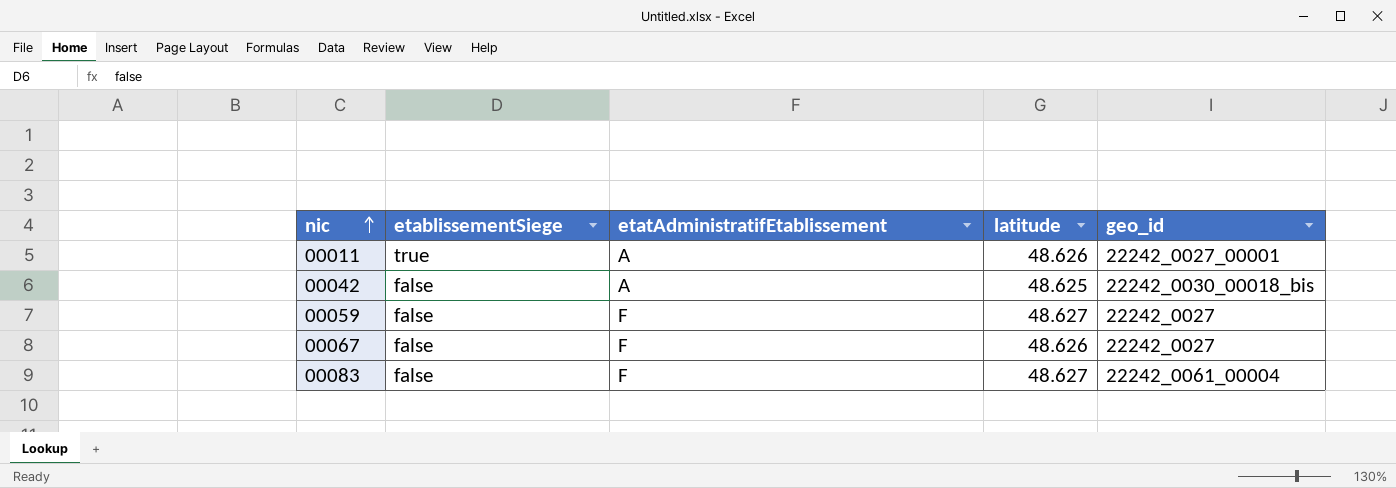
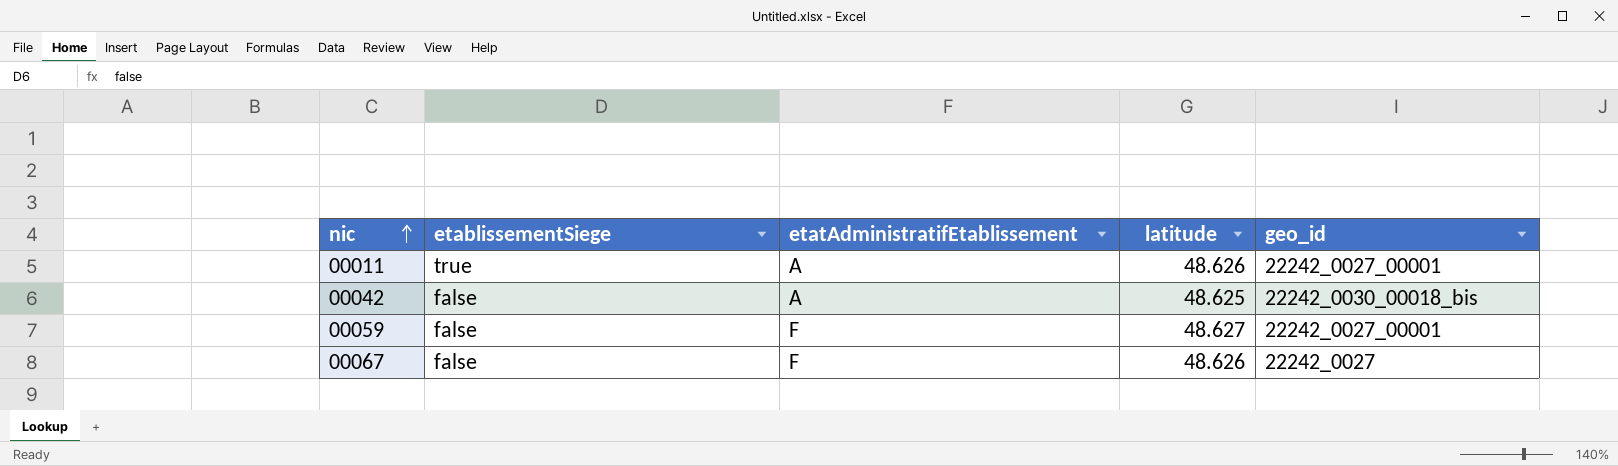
row 00083: false | F | 48.627 | 22242_0061_00004 -> none
00059 | geo_id: 22242_0027 -> 22242_0027_00001

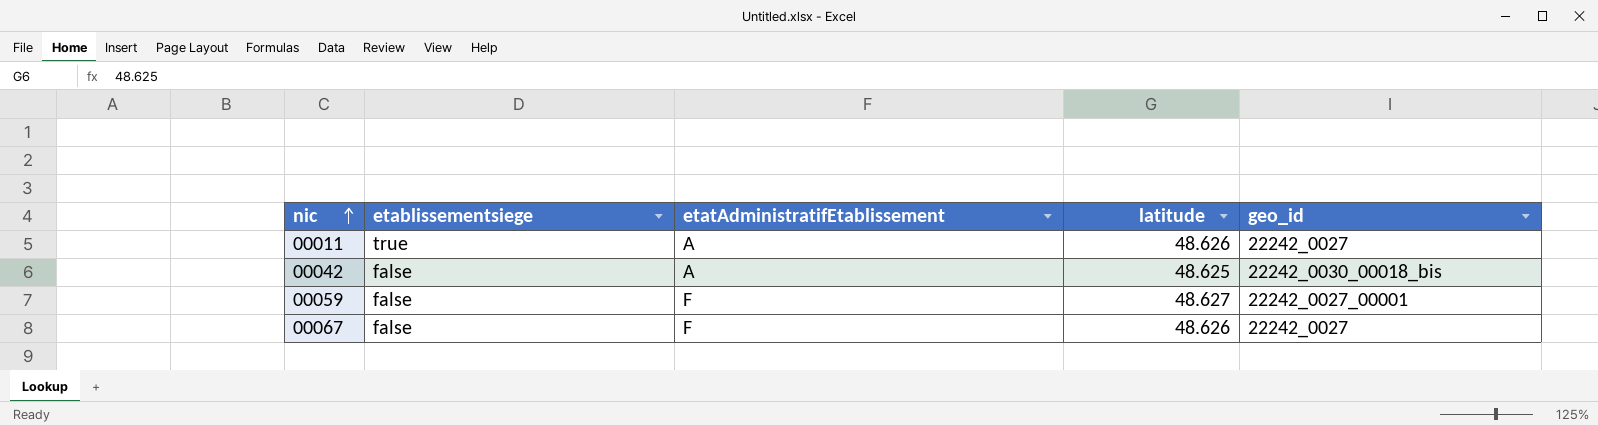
column name: etablissementSiege -> etablissementsiege
00011 | geo_id: 22242_0027_00001 -> 22242_0027

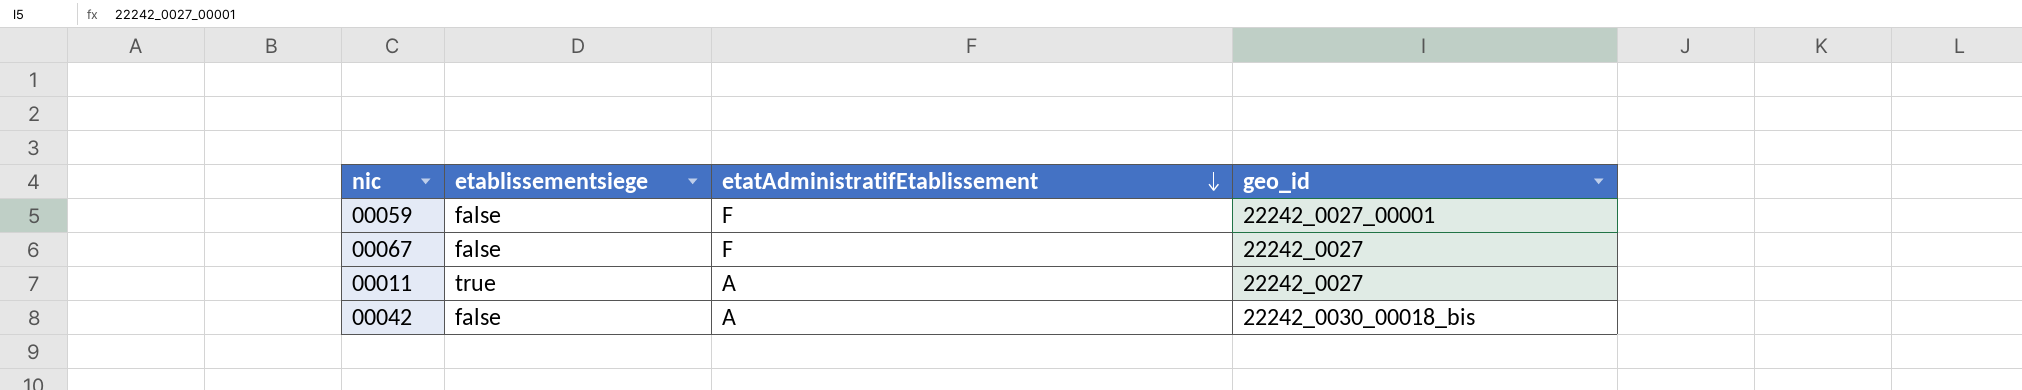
row order: nic ascending -> etatAdministratifEtablissement descending
column latitude | position: 4 -> none

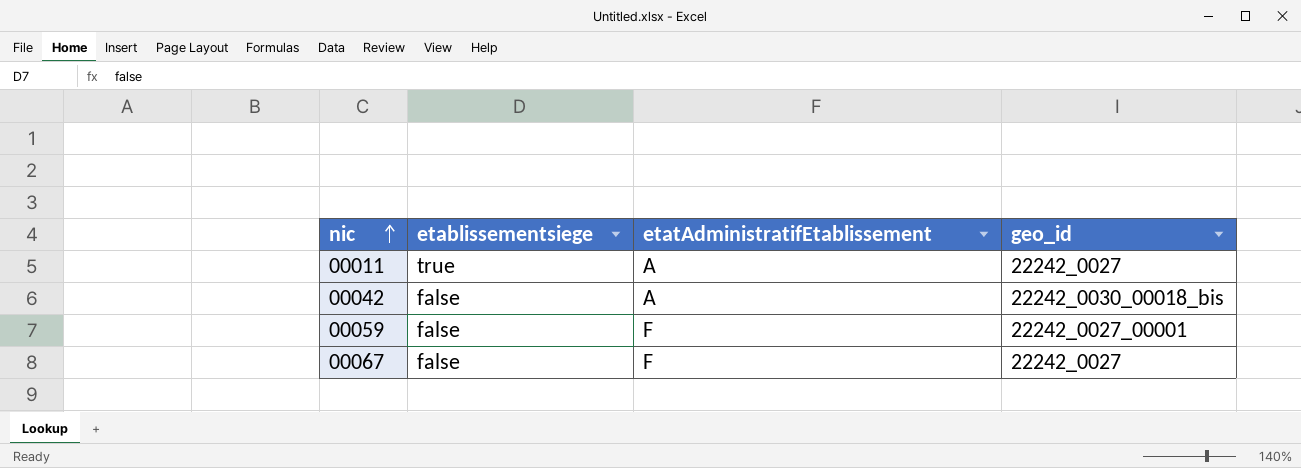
row order: etatAdministratifEtablissement descending -> nic ascending

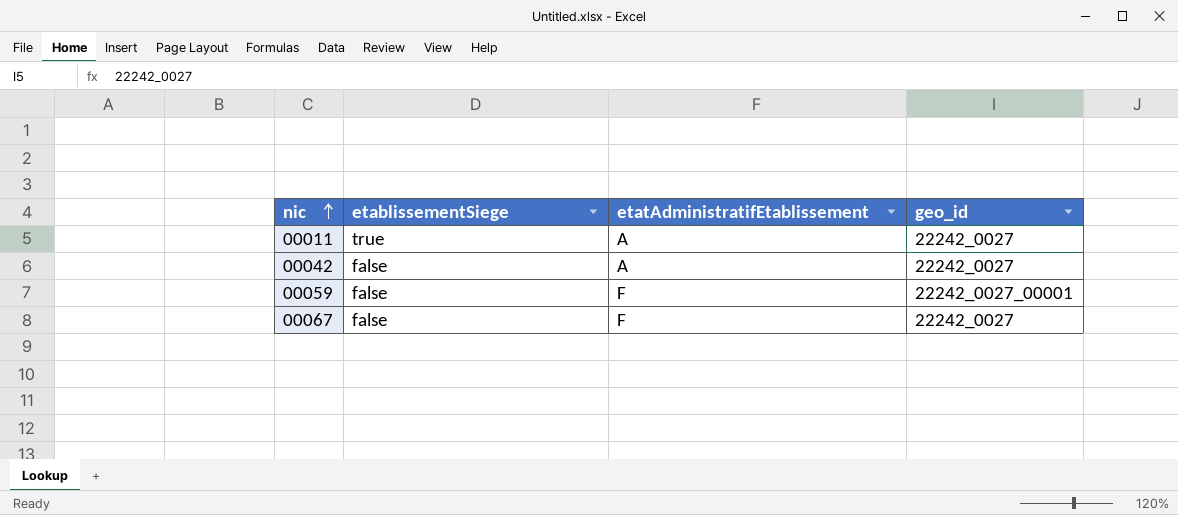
column name: etablissementsiege -> etablissementSiege
00042 | geo_id: 22242_0030_00018_bis -> 22242_0027

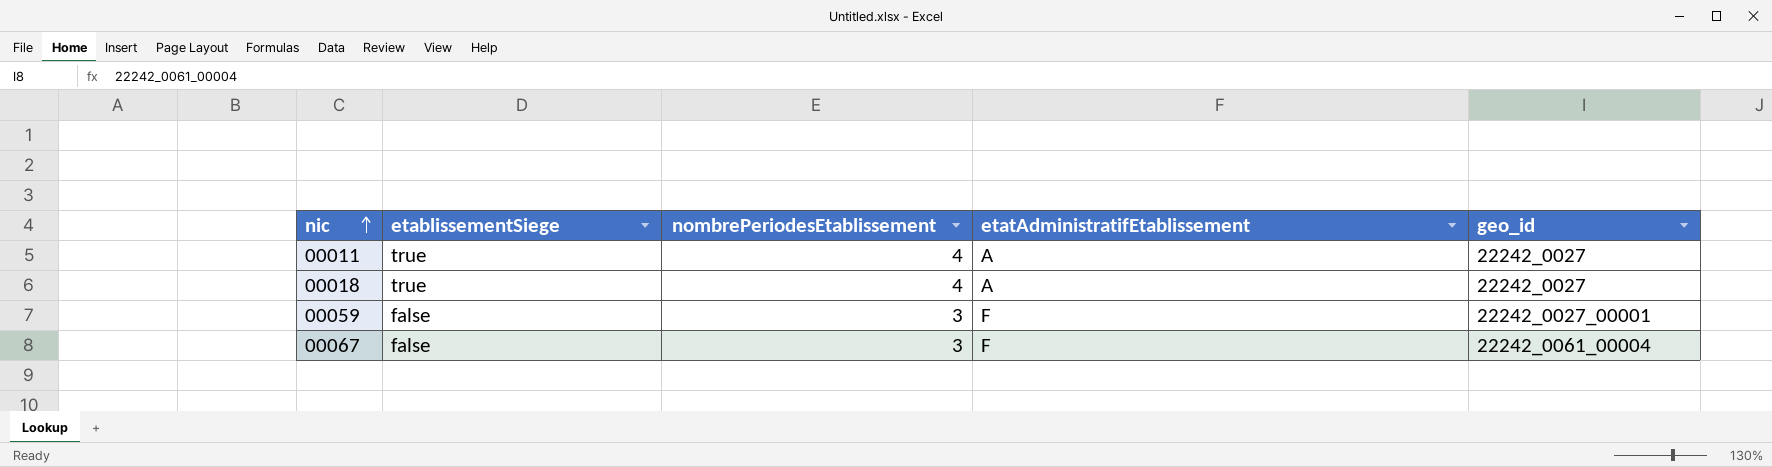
column nombrePeriodesEtablissement | position: none -> 3
row 00042: false | A | 22242_0027 -> none
row 00018: none -> true | 4 | A | 22242_0027
00067 | geo_id: 22242_0027 -> 22242_0061_00004

